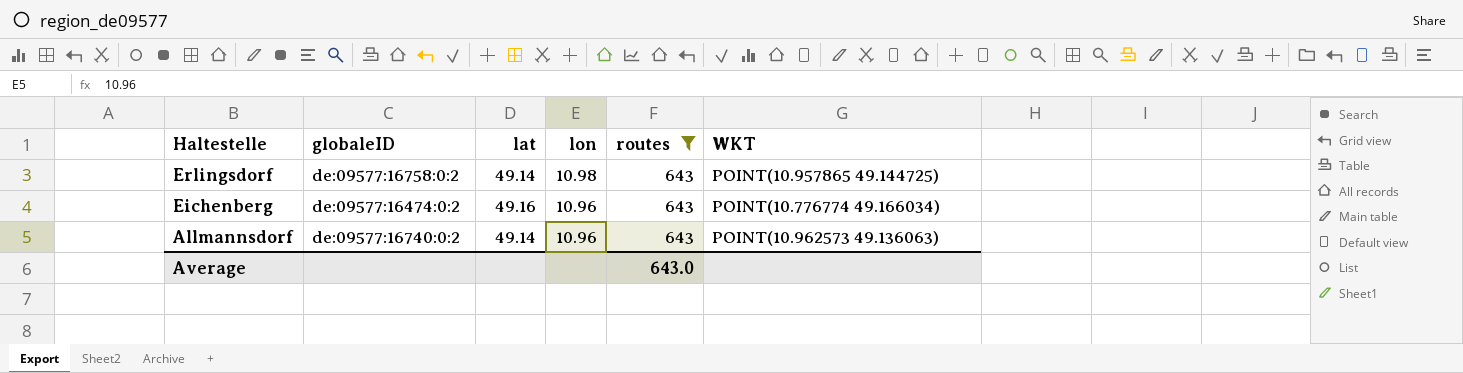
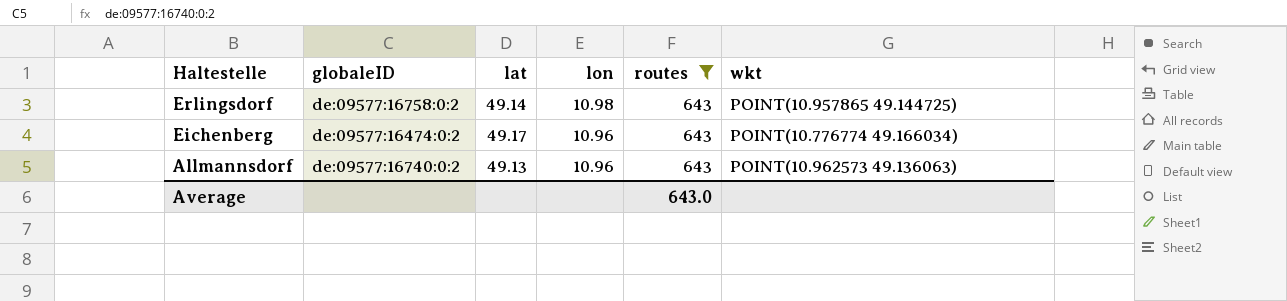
column name: WKT -> wkt
Eichenberg | lat: 49.16 -> 49.17
Allmannsdorf | lat: 49.14 -> 49.13

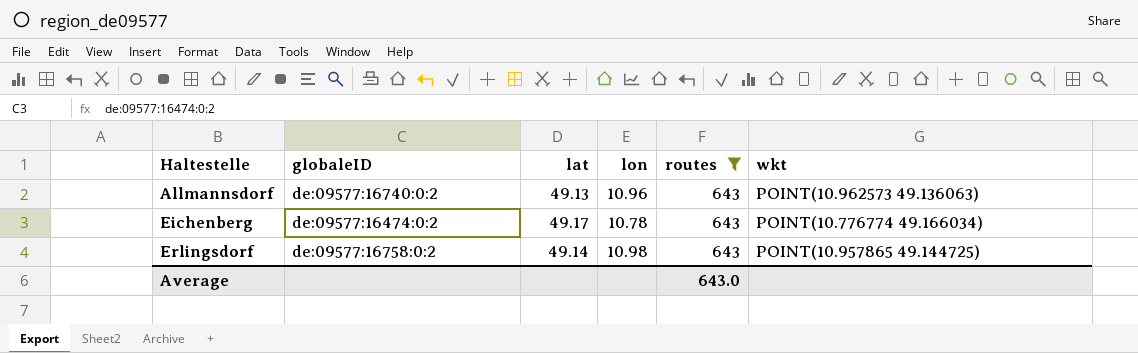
row order: Haltestelle descending -> Haltestelle ascending
Eichenberg | lon: 10.96 -> 10.78

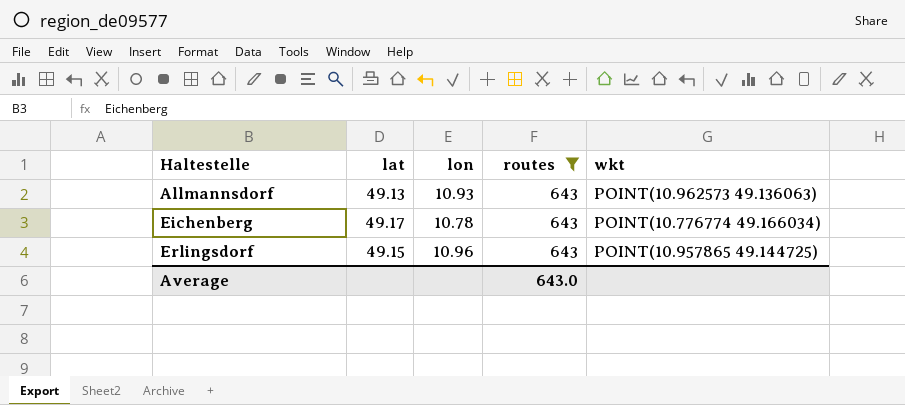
column globaleID | position: 2 -> none
Allmannsdorf | lon: 10.96 -> 10.93
Erlingsdorf | lat: 49.14 -> 49.15
Erlingsdorf | lon: 10.98 -> 10.96

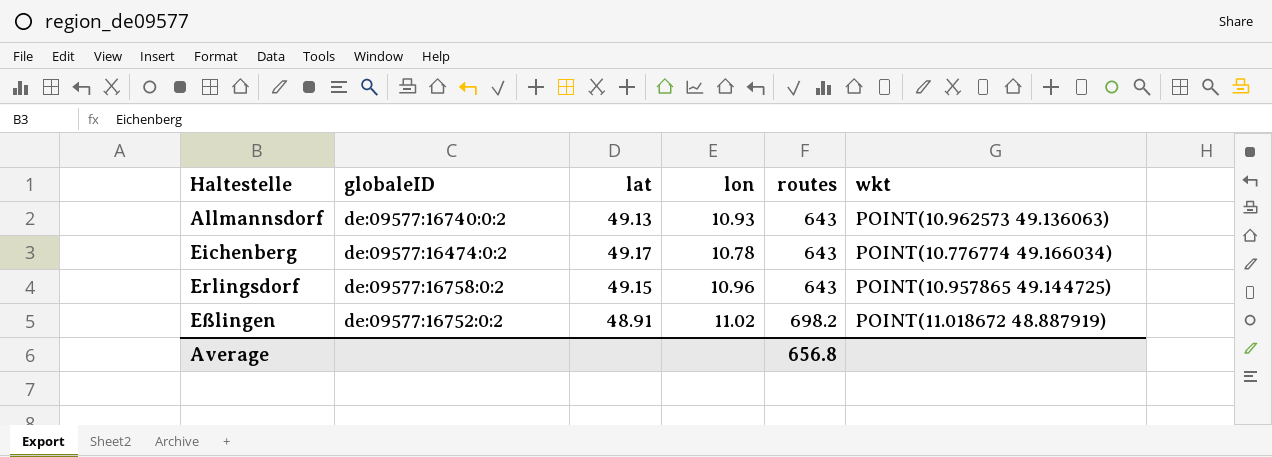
filter: routes = 643 -> none
column globaleID | position: none -> 2
Average | routes: 643.0 -> 656.8

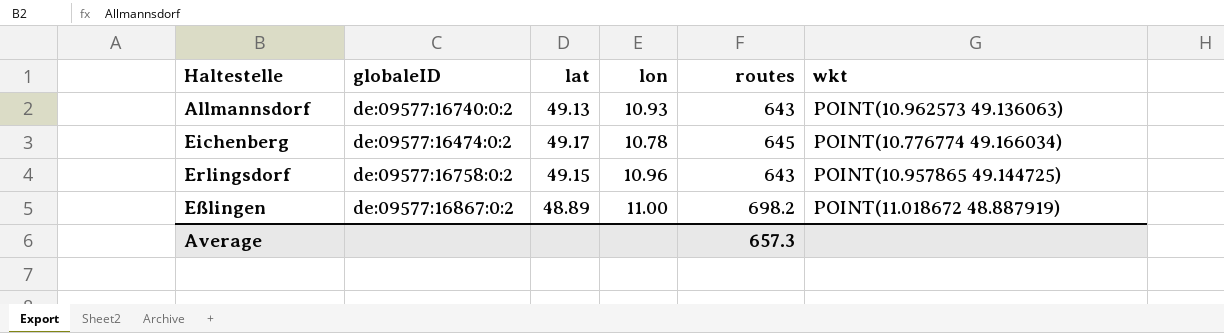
Eichenberg | routes: 643 -> 645
Eßlingen | globaleID: de:09577:16752:0:2 -> de:09577:16867:0:2
Eßlingen | lat: 48.91 -> 48.89
Eßlingen | lon: 11.02 -> 11.00
Average | routes: 656.8 -> 657.3

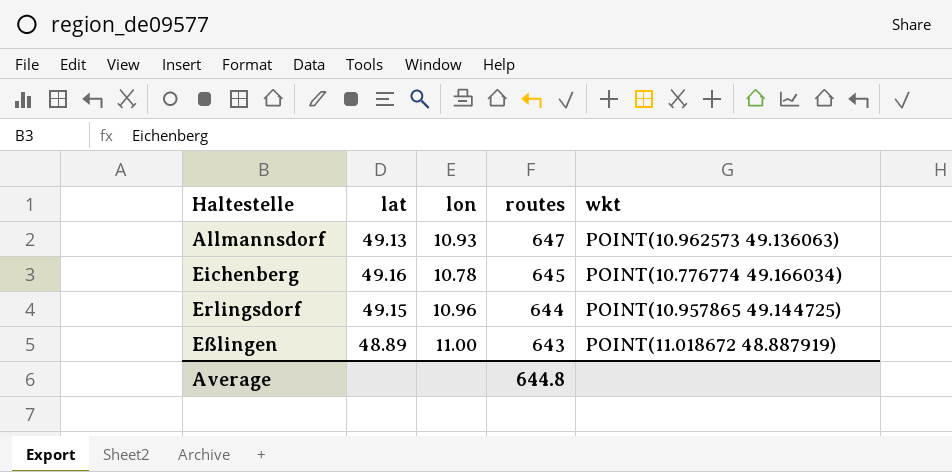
column globaleID | position: 2 -> none
Allmannsdorf | routes: 643 -> 647
Eichenberg | lat: 49.17 -> 49.16
Erlingsdorf | routes: 643 -> 644
Eßlingen | routes: 698.2 -> 643
Average | routes: 657.3 -> 644.8

